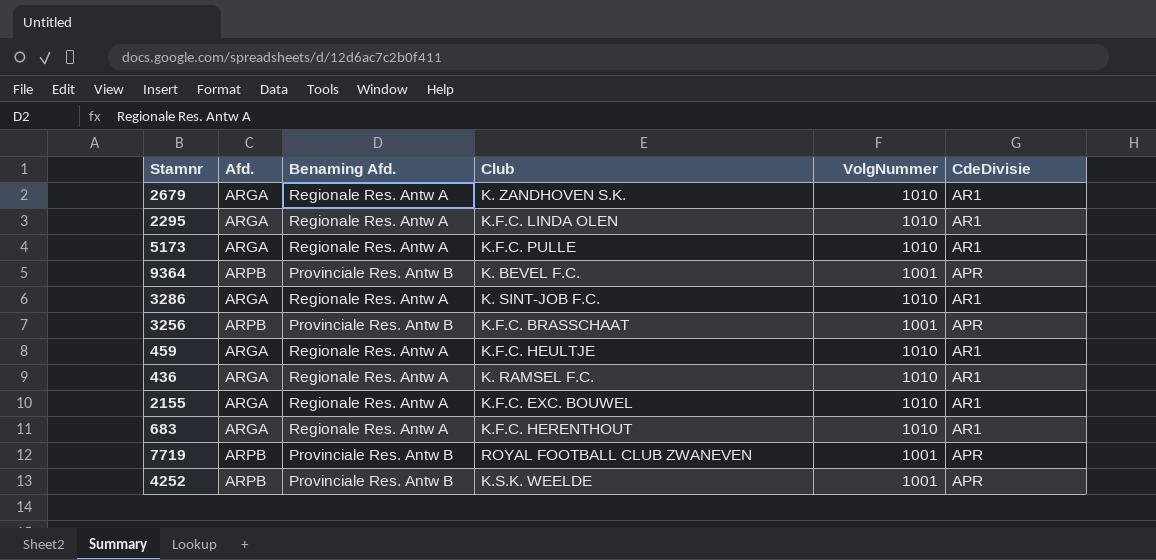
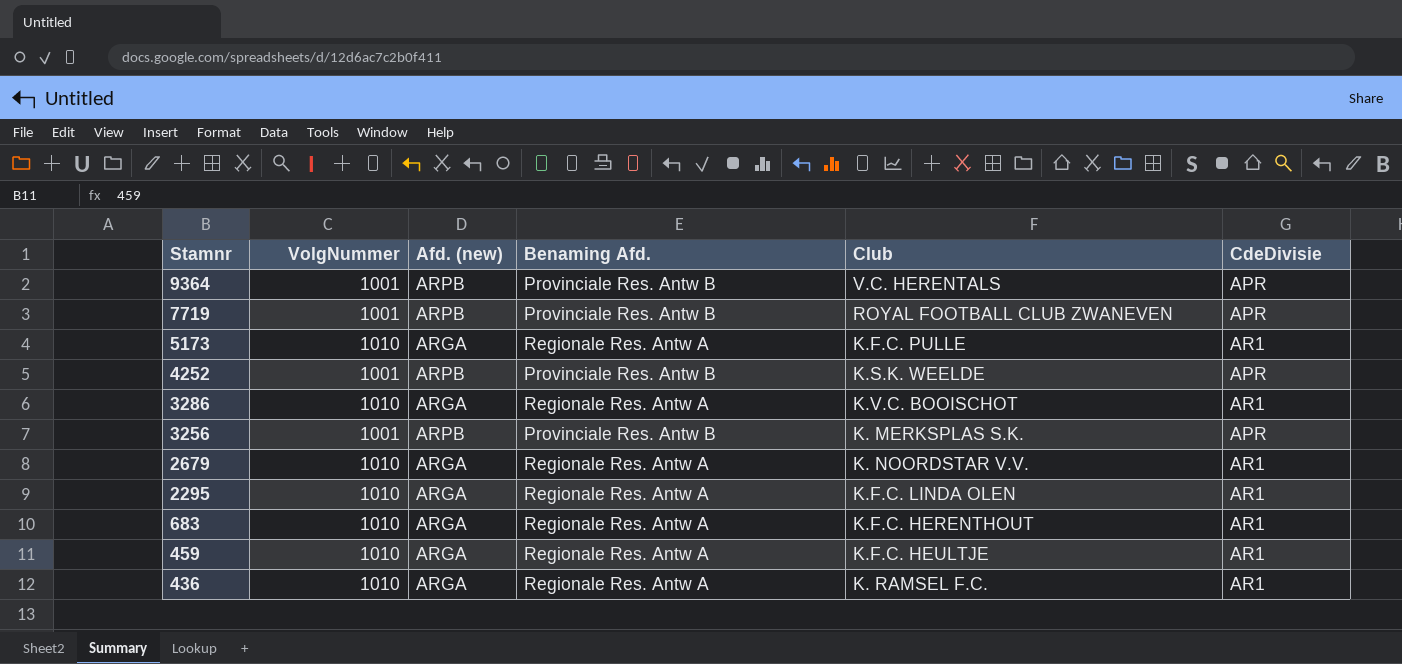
row order: none -> Stamnr descending
column VolgNummer | position: 5 -> 2
column name: Afd. -> Afd. (new)
row 2155: ARGA | Regionale Res. Antw A | K.F.C. EXC. BOUWEL | 1010 | AR1 -> none
9364 | Club: K. BEVEL F.C. -> V.C. HERENTALS
3286 | Club: K. SINT-JOB F.C. -> K.V.C. BOOISCHOT
3256 | Club: K.F.C. BRASSCHAAT -> K. MERKSPLAS S.K.
2679 | Club: K. ZANDHOVEN S.K. -> K. NOORDSTAR V.V.

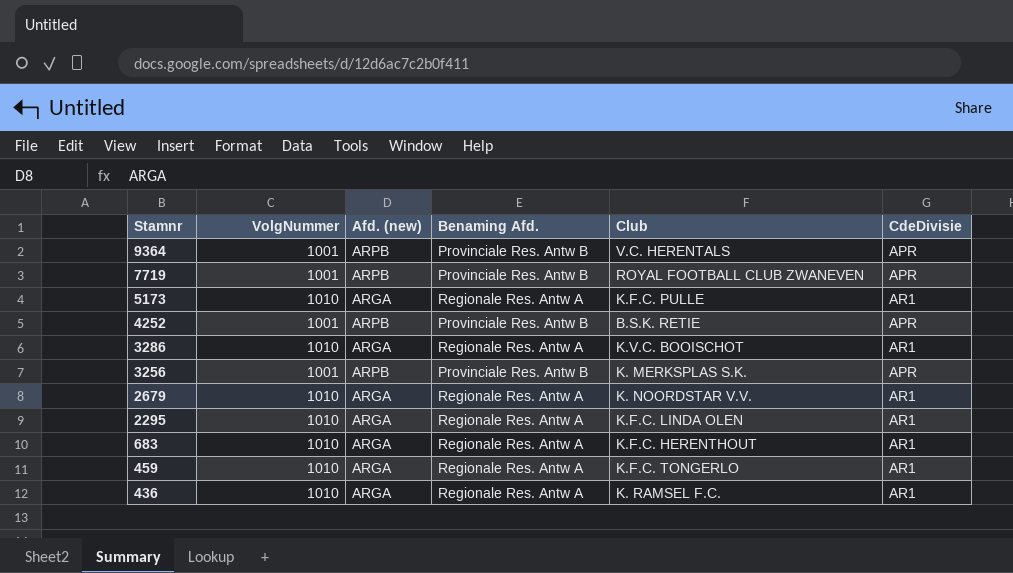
4252 | Club: K.S.K. WEELDE -> B.S.K. RETIE
459 | Club: K.F.C. HEULTJE -> K.F.C. TONGERLO

